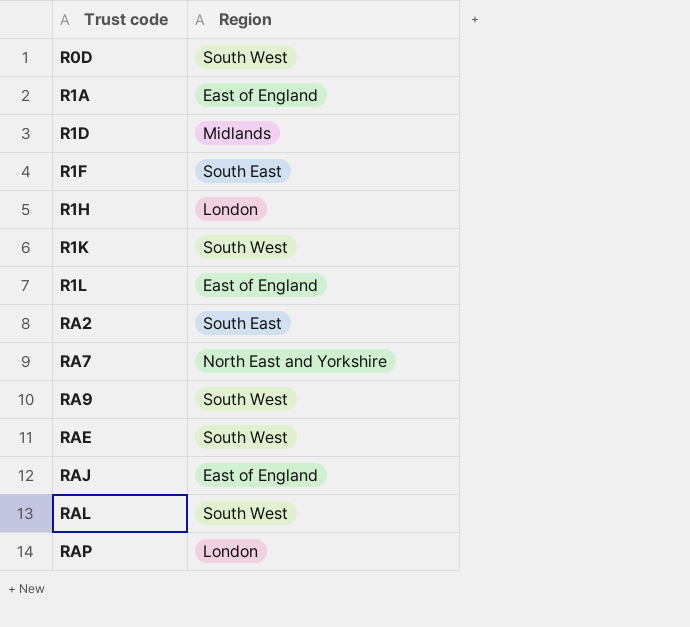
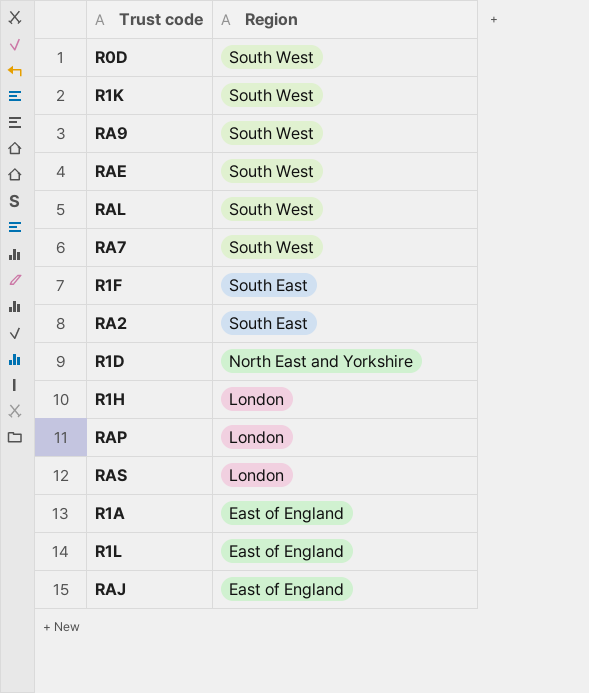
row order: Trust code ascending -> Region descending
RA7 | Region: North East and Yorkshire -> South West
R1D | Region: Midlands -> North East and Yorkshire
row RAS: none -> London

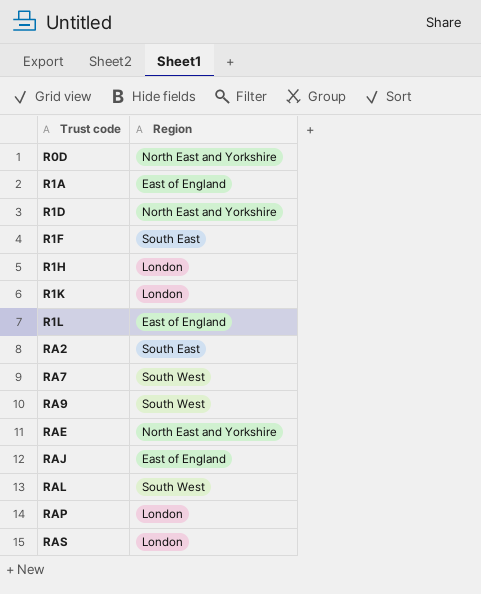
row order: Region descending -> Trust code ascending
R0D | Region: South West -> North East and Yorkshire
R1K | Region: South West -> London
RAE | Region: South West -> North East and Yorkshire

